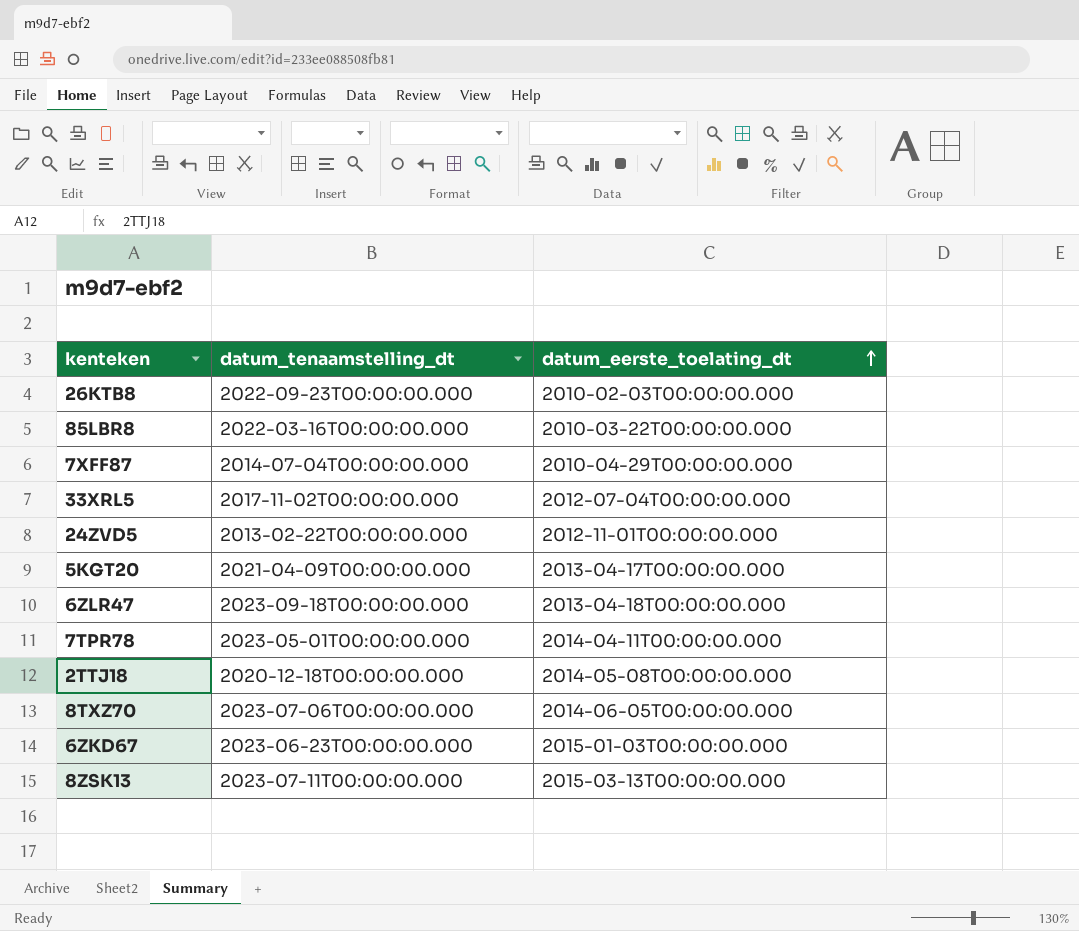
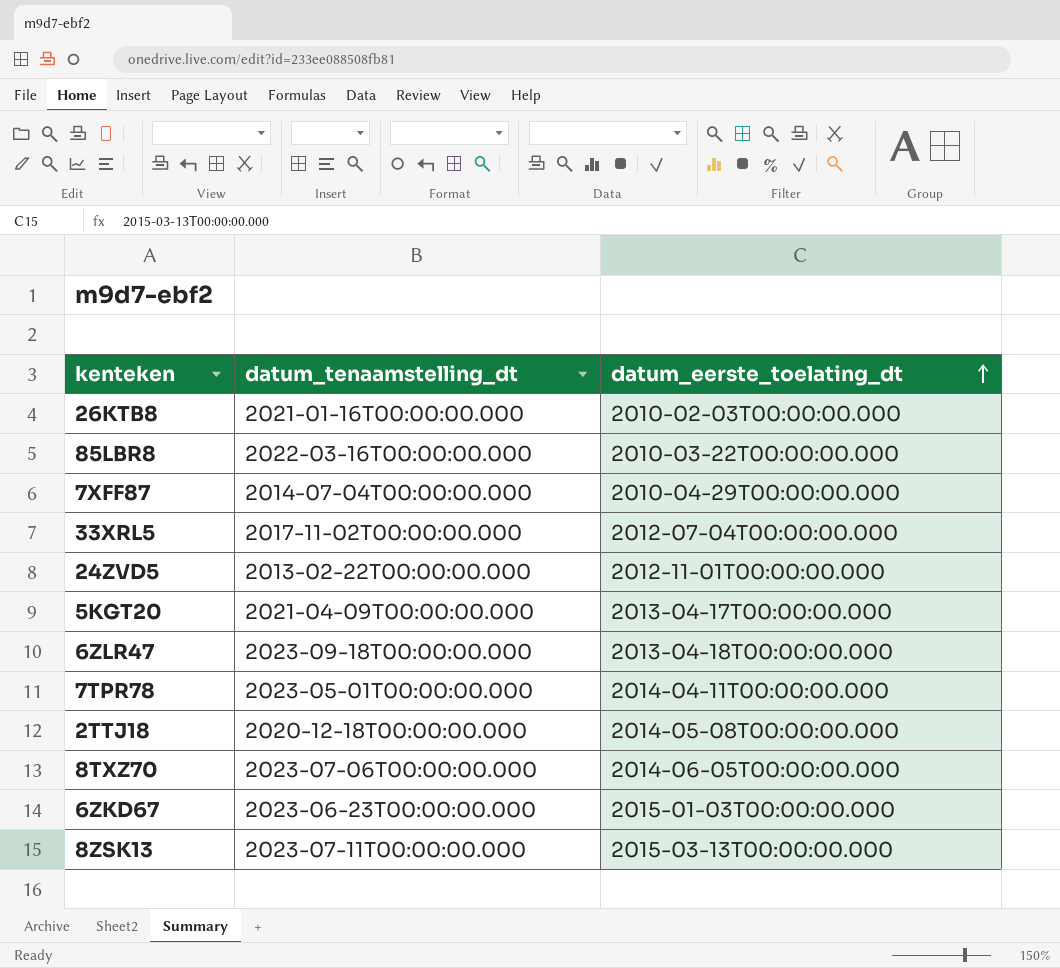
26KTB8 | datum_tenaamstelling_dt: 2022-09-23T00:00:00.000 -> 2021-01-16T00:00:00.000

